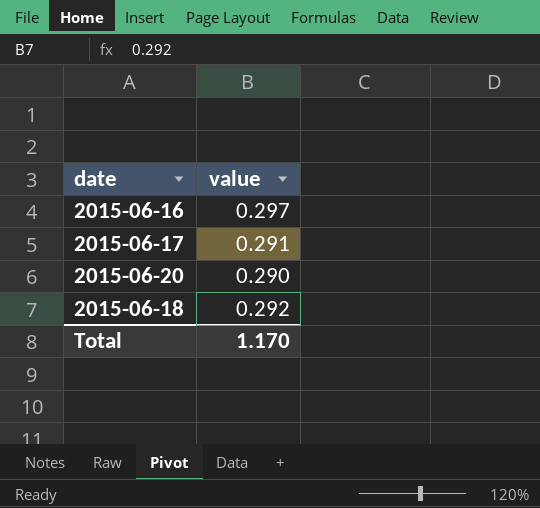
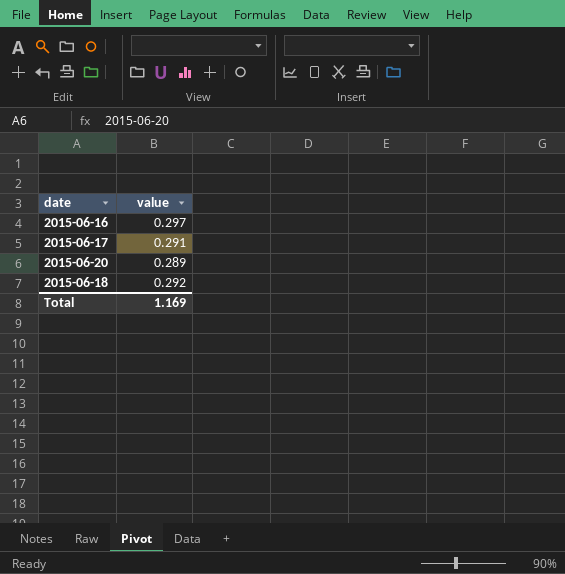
2015-06-20 | value: 0.290 -> 0.289
Total | value: 1.170 -> 1.169

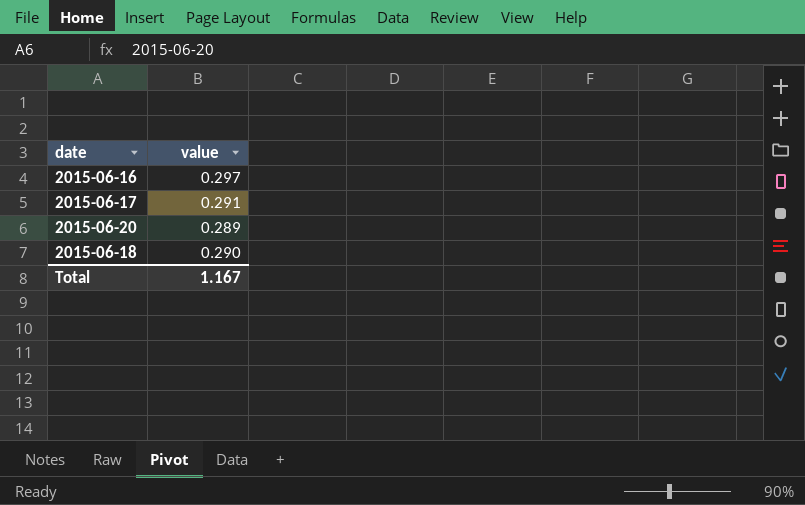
2015-06-18 | value: 0.292 -> 0.290
Total | value: 1.169 -> 1.167

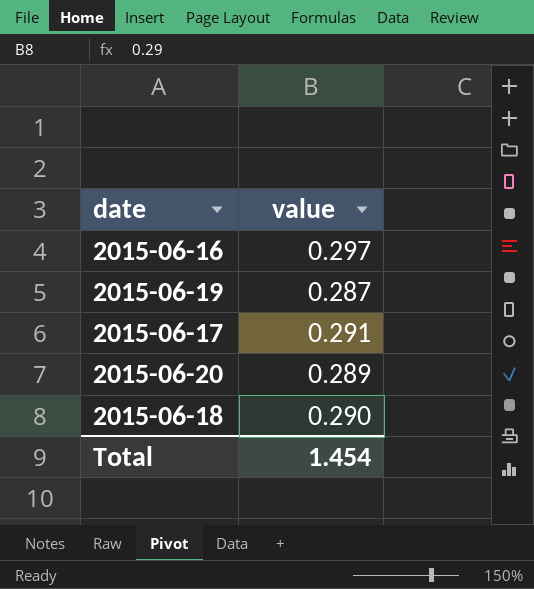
row 2015-06-19: none -> 0.287
Total | value: 1.167 -> 1.454

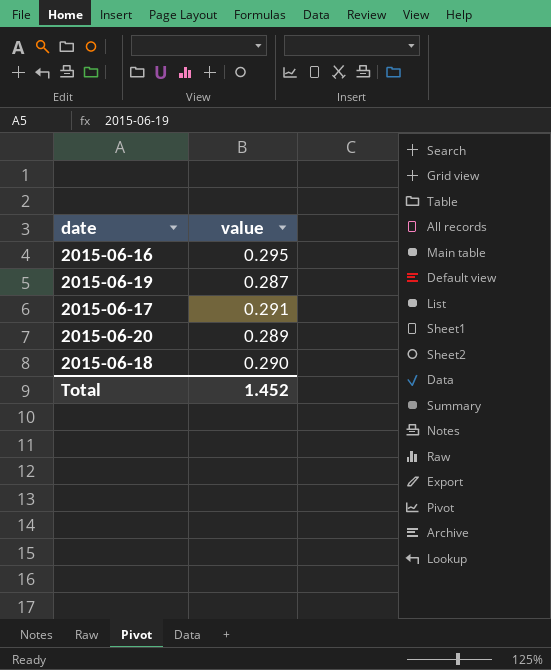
2015-06-16 | value: 0.297 -> 0.295
Total | value: 1.454 -> 1.452

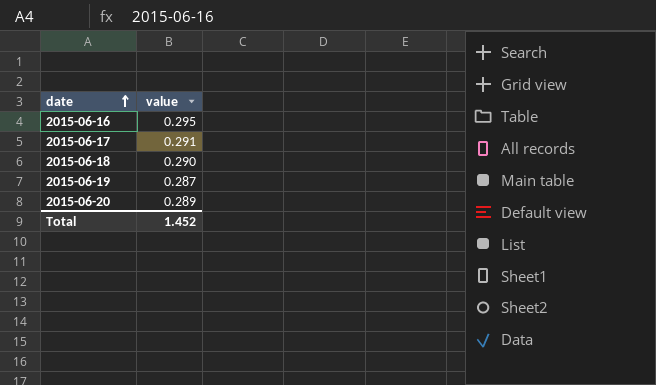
row order: none -> date ascending

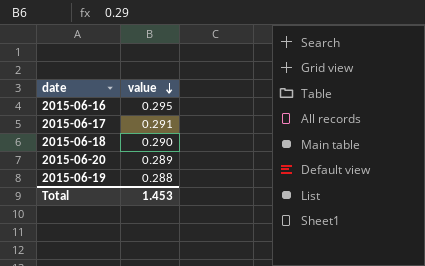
row order: date ascending -> value descending
2015-06-19 | value: 0.287 -> 0.288
Total | value: 1.452 -> 1.453

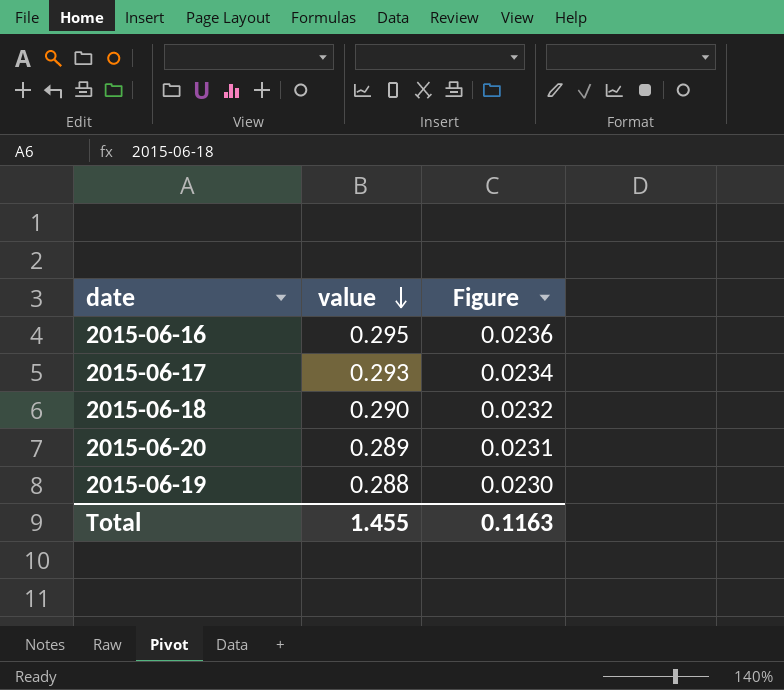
column Figure | formula: none -> [value] * 0.08
2015-06-17 | value: 0.291 -> 0.293
Total | value: 1.453 -> 1.455

